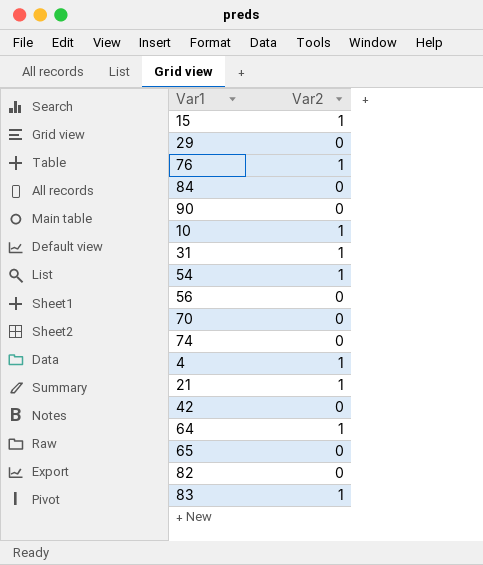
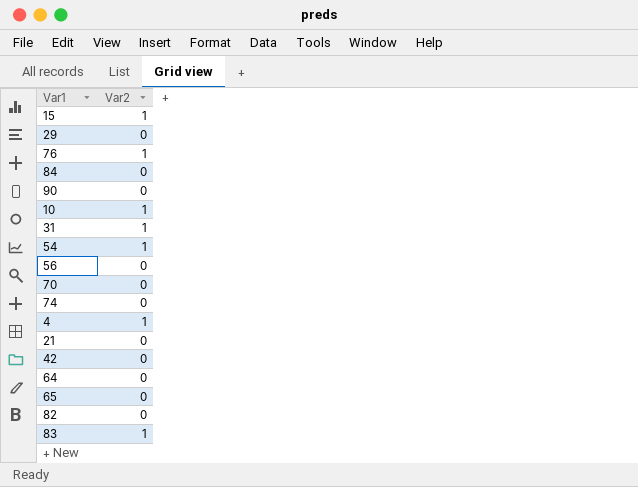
21 | Var2: 1 -> 0
64 | Var2: 1 -> 0

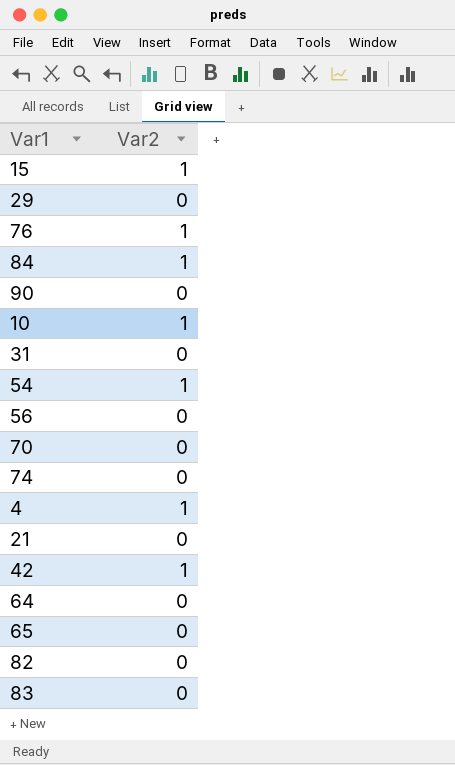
84 | Var2: 0 -> 1
31 | Var2: 1 -> 0
42 | Var2: 0 -> 1
83 | Var2: 1 -> 0

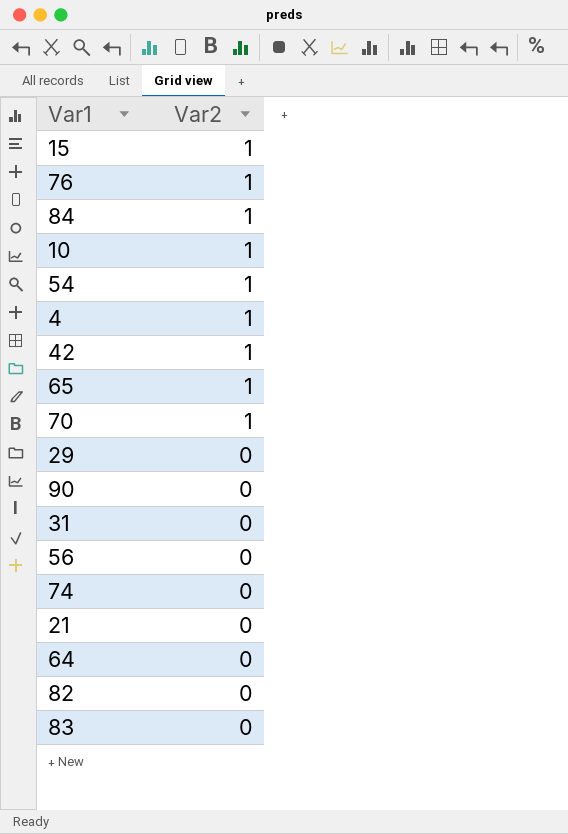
row order: none -> Var2 descending
65 | Var2: 0 -> 1
70 | Var2: 0 -> 1

